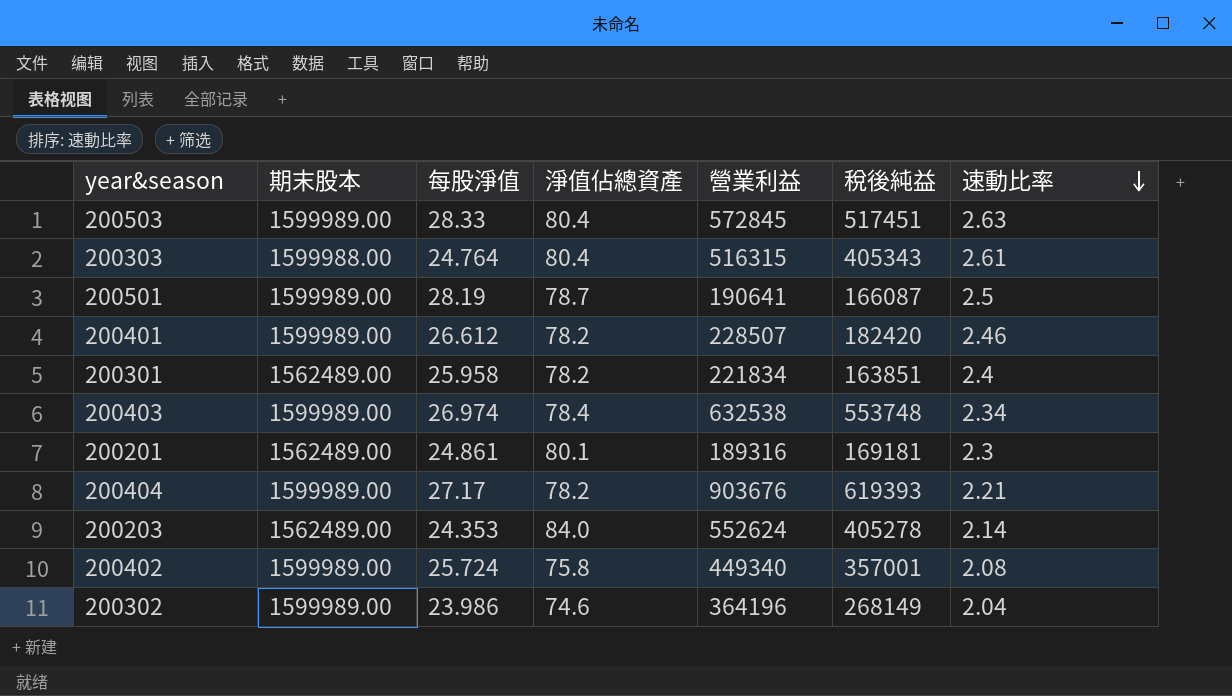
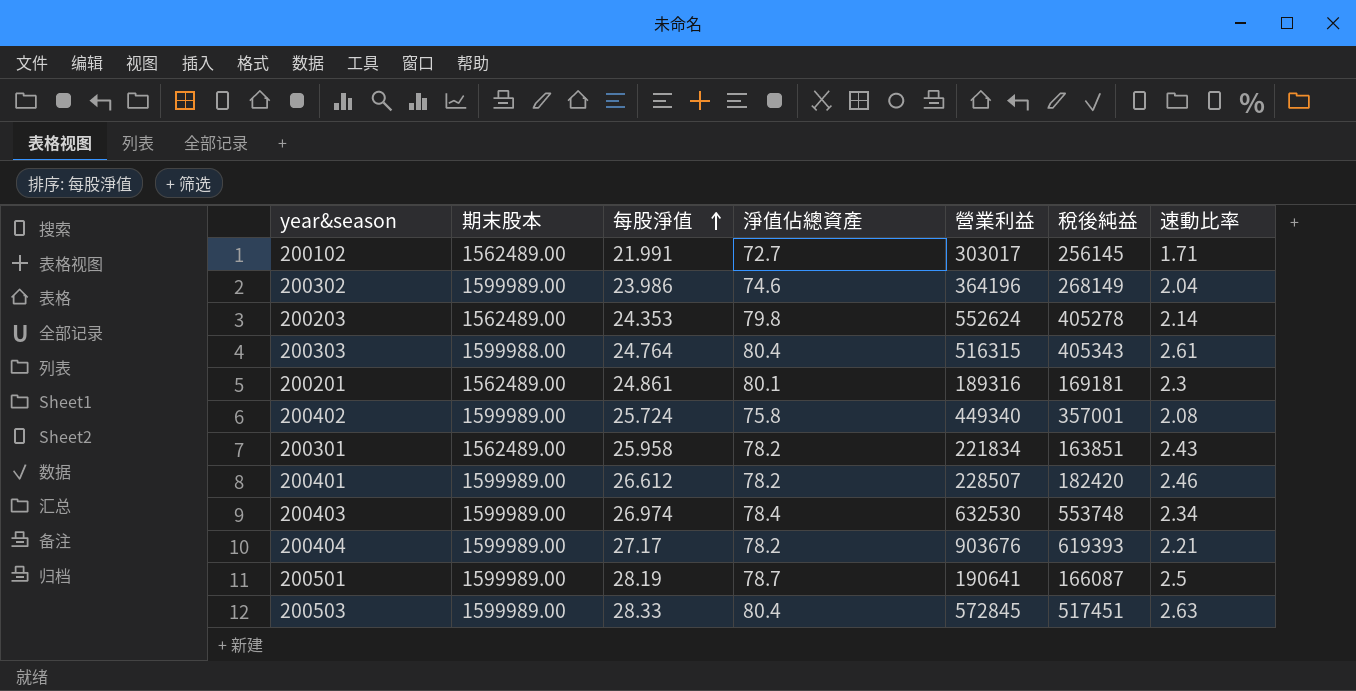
row order: 速動比率 descending -> 每股淨值 ascending
row 200102: none -> 1562489.00 | 21.991 | 72.7 | 303017 | 256145 | 1.71
200203 | 淨值佔總資產: 84.0 -> 79.8
200301 | 速動比率: 2.4 -> 2.43
200403 | 營業利益: 632538 -> 632530

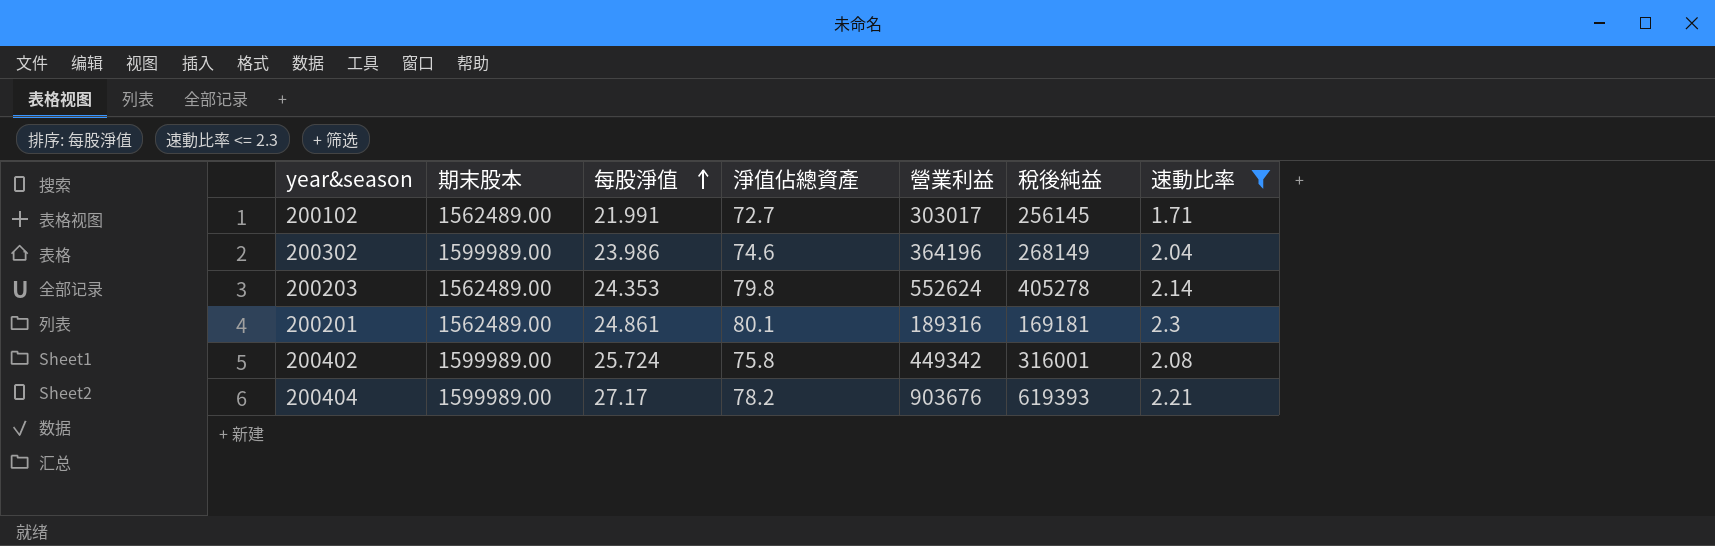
filter: none -> 速動比率 <= 2.3
200402 | 營業利益: 449340 -> 449342
200402 | 稅後純益: 357001 -> 316001

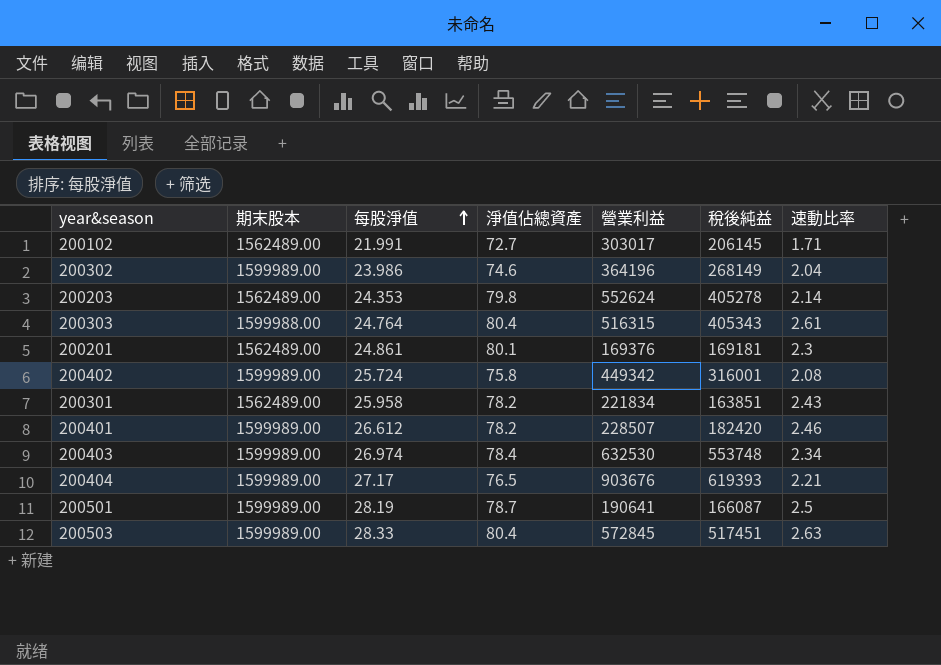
filter: 速動比率 <= 2.3 -> none
200102 | 稅後純益: 256145 -> 206145
200201 | 營業利益: 189316 -> 169376
200404 | 淨值佔總資產: 78.2 -> 76.5

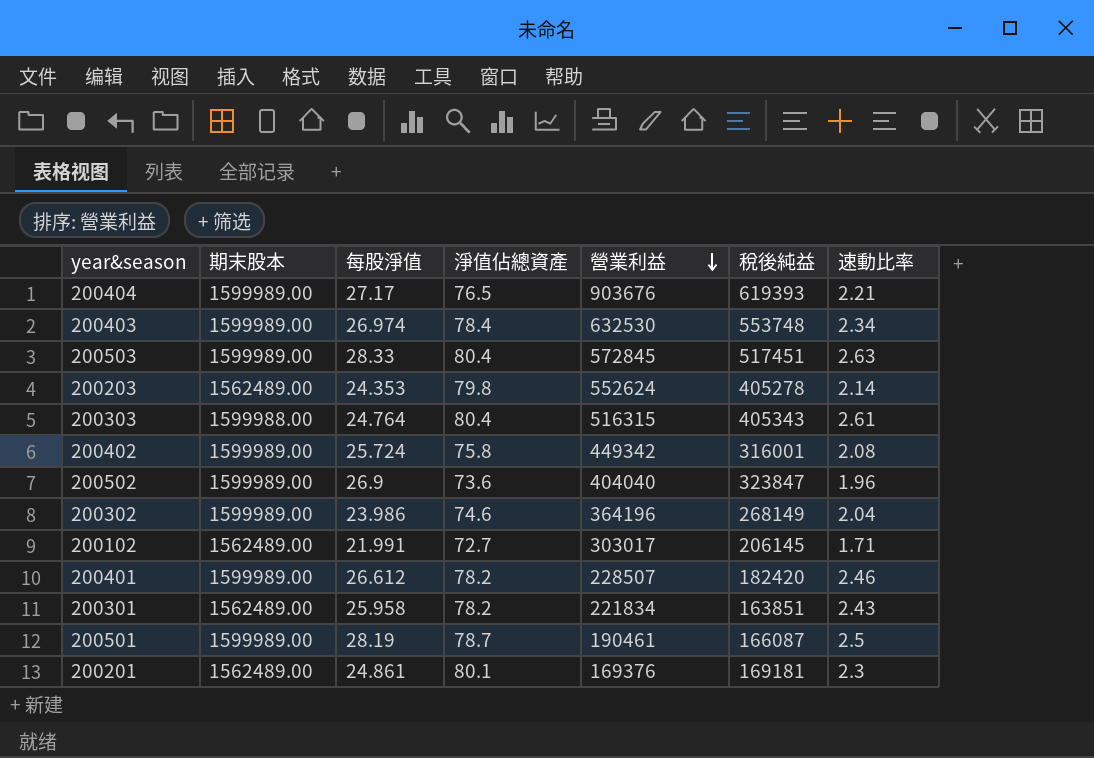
row order: 每股淨值 ascending -> 營業利益 descending
row 200502: none -> 1599989.00 | 26.9 | 73.6 | 404040 | 323847 | 1.96
200501 | 營業利益: 190641 -> 190461

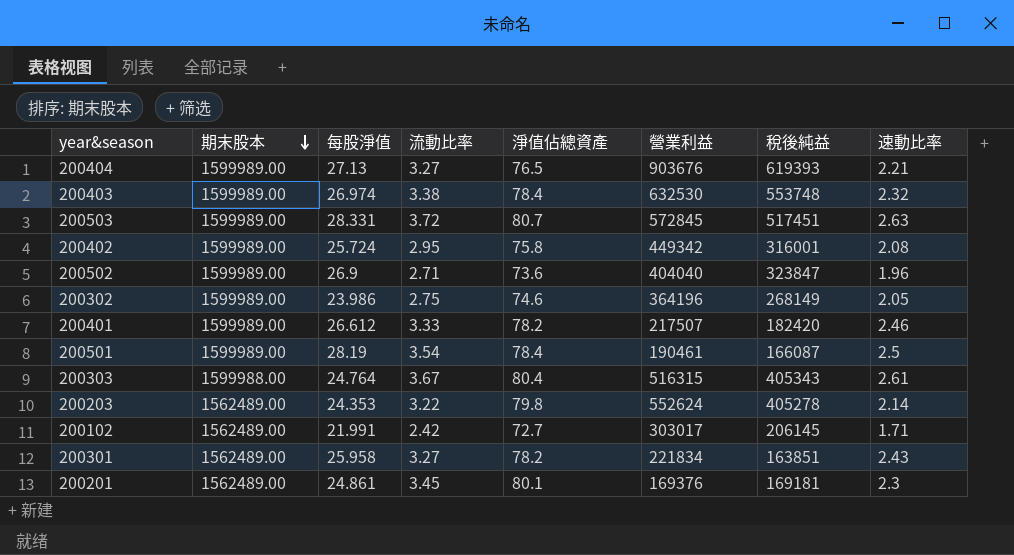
row order: 營業利益 descending -> 期末股本 descending
column 流動比率 | position: none -> 4
200404 | 每股淨值: 27.17 -> 27.13
200403 | 速動比率: 2.34 -> 2.32
200503 | 每股淨值: 28.33 -> 28.331
200503 | 淨值佔總資產: 80.4 -> 80.7
200302 | 速動比率: 2.04 -> 2.05
200401 | 營業利益: 228507 -> 217507
200501 | 淨值佔總資產: 78.7 -> 78.4

